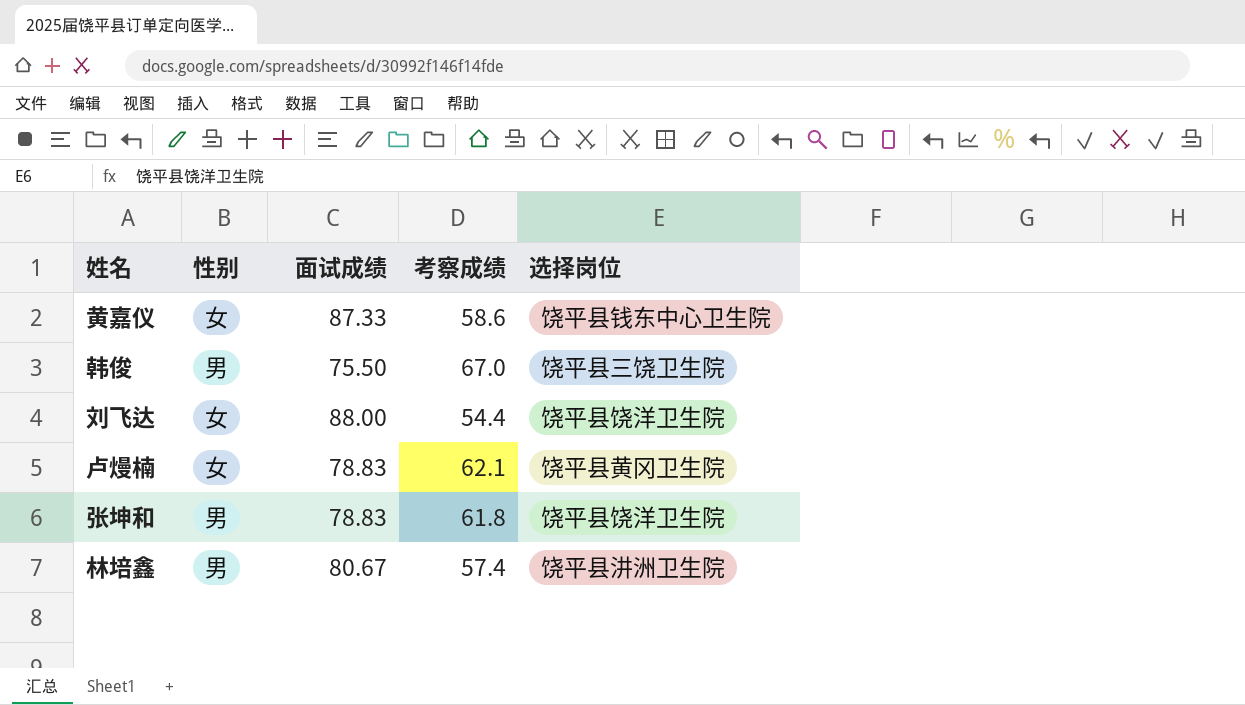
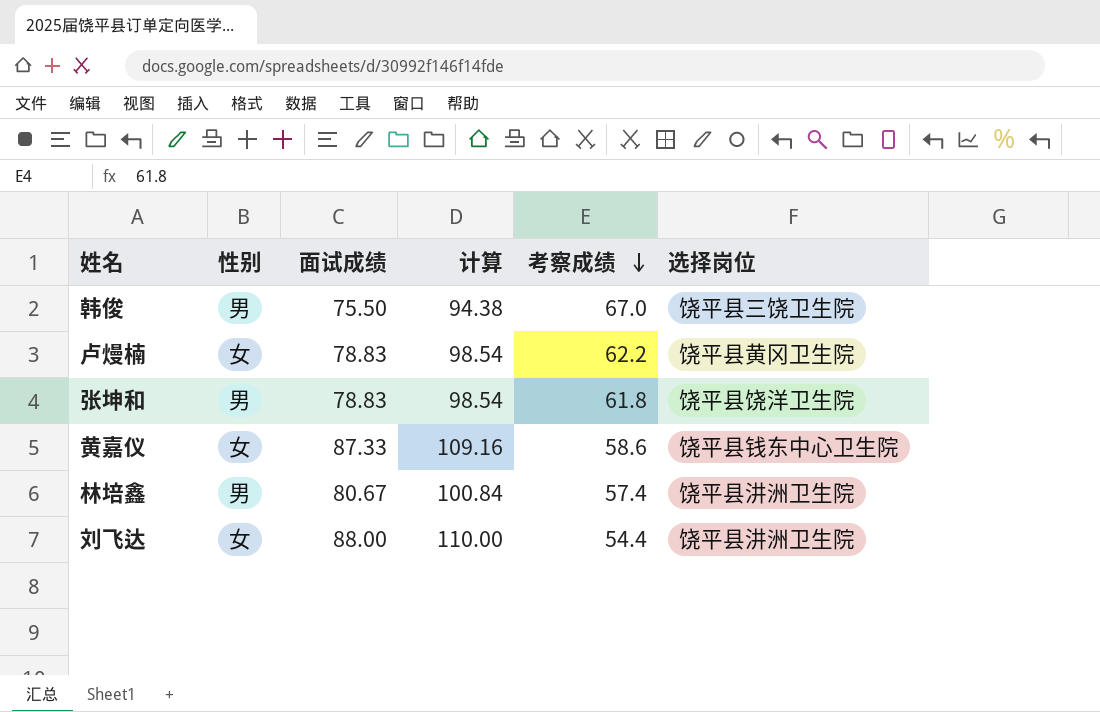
row order: none -> 考察成绩 descending
column 计算 | formula: none -> [面试成绩] * 1.25
卢熳楠 | 考察成绩: 62.1 -> 62.2
刘飞达 | 选择岗位: 饶平县饶洋卫生院 -> 饶平县汫洲卫生院

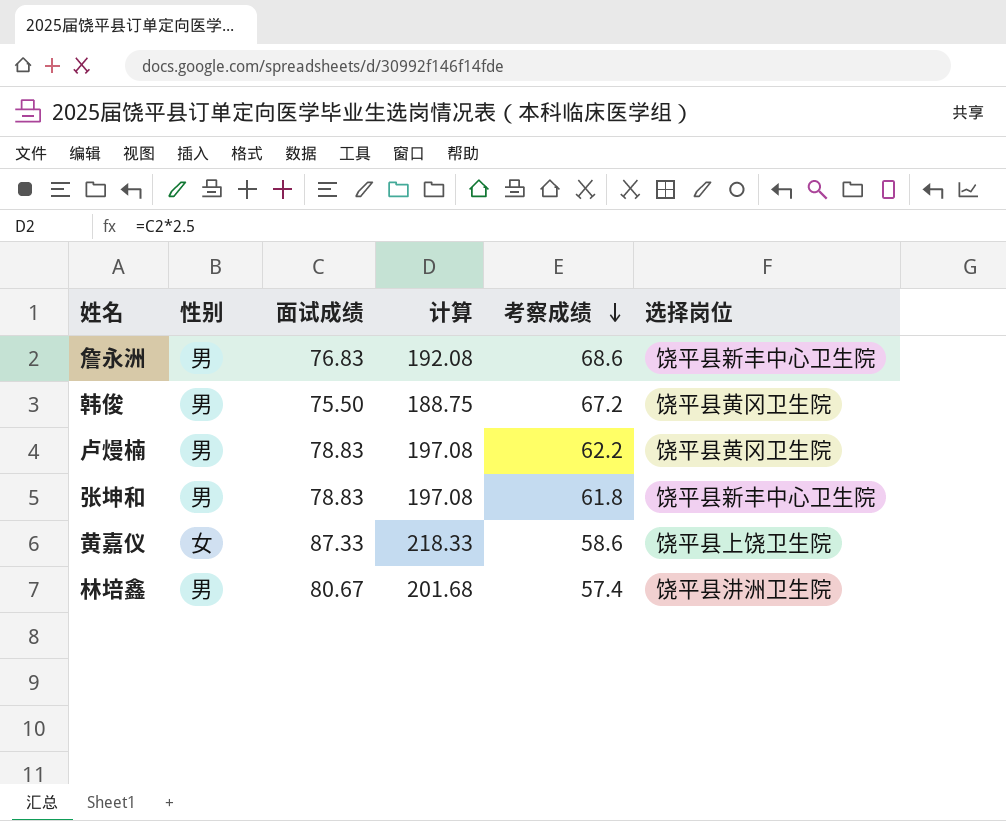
column 计算 | formula: [面试成绩] * 1.25 -> [面试成绩] * 2.5
row 刘飞达: 女 | 88.00 | 110.00 | 54.4 | 饶平县汫洲卫生院 -> none
row 詹永洲: none -> 男 | 76.83 | 192.08 | 68.6 | 饶平县新丰中心卫生院
韩俊 | 考察成绩: 67.0 -> 67.2
韩俊 | 选择岗位: 饶平县三饶卫生院 -> 饶平县黄冈卫生院
卢熳楠 | 性别: 女 -> 男
张坤和 | 选择岗位: 饶平县饶洋卫生院 -> 饶平县新丰中心卫生院
黄嘉仪 | 选择岗位: 饶平县钱东中心卫生院 -> 饶平县上饶卫生院

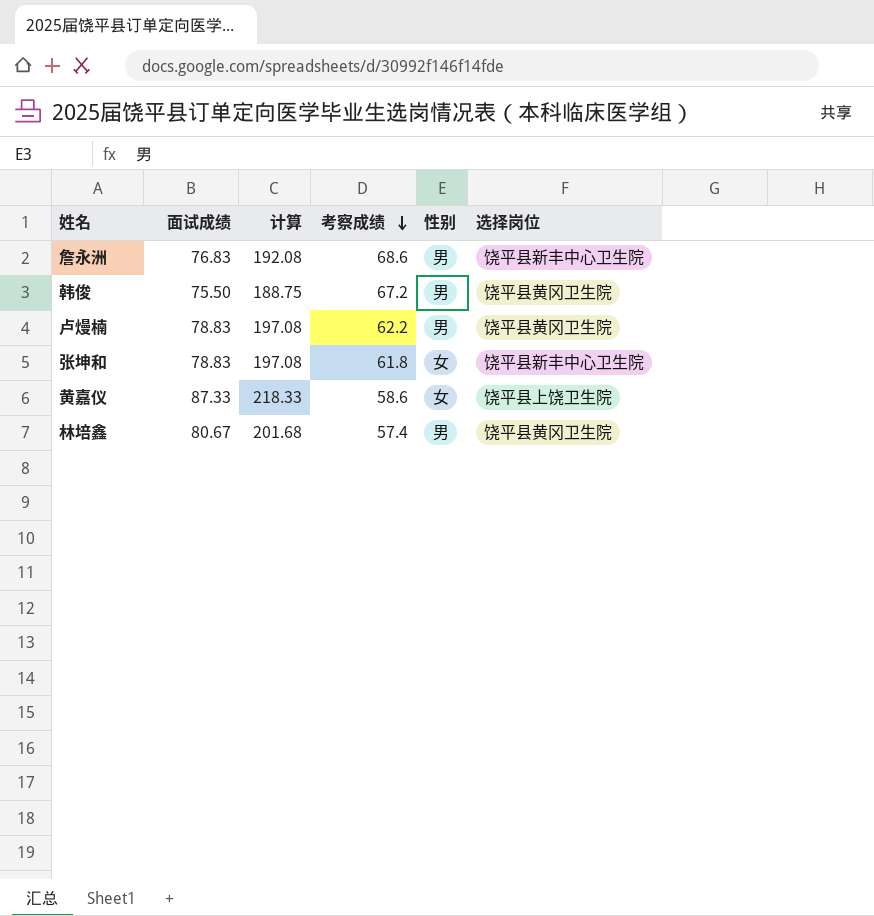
column 性别 | position: 2 -> 5
张坤和 | 性别: 男 -> 女
林培鑫 | 选择岗位: 饶平县汫洲卫生院 -> 饶平县黄冈卫生院

